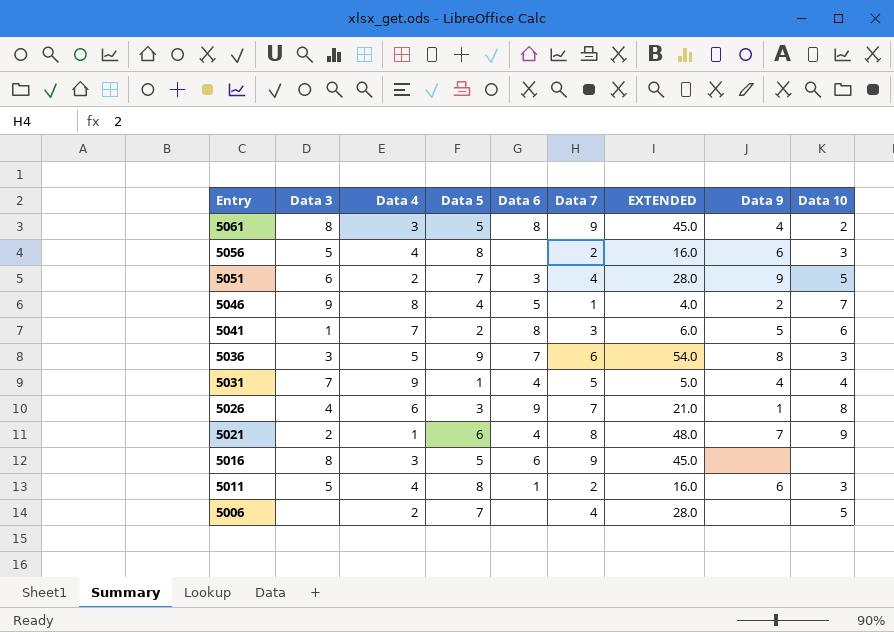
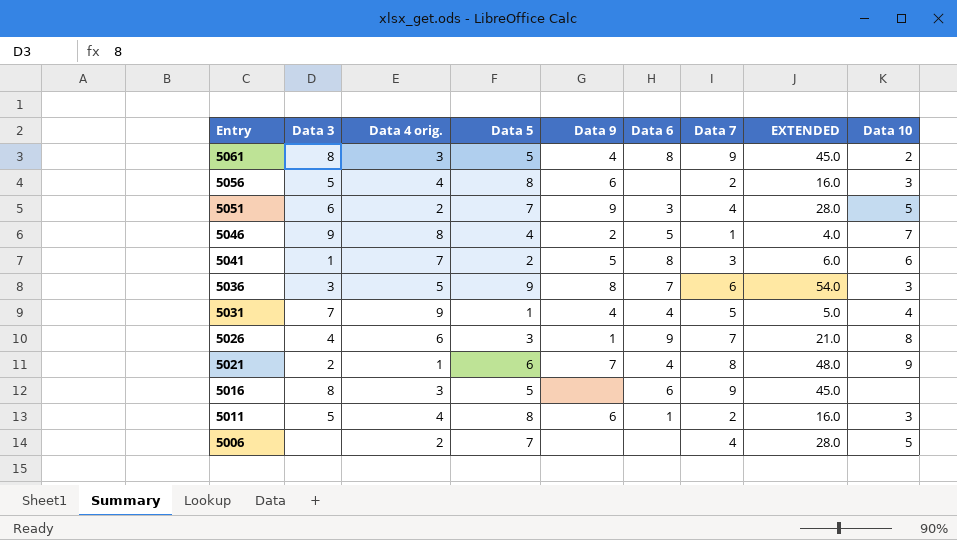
column name: Data 4 -> Data 4 orig.
column Data 9 | position: 8 -> 5

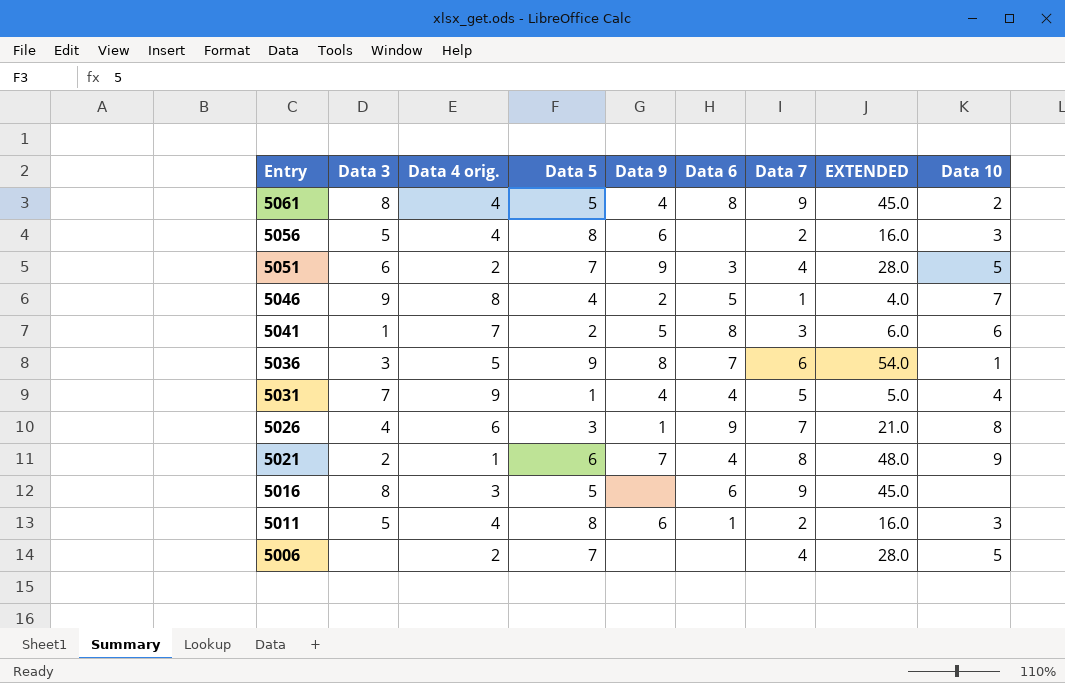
5061 | Data 4 orig.: 3 -> 4
5036 | Data 10: 3 -> 1

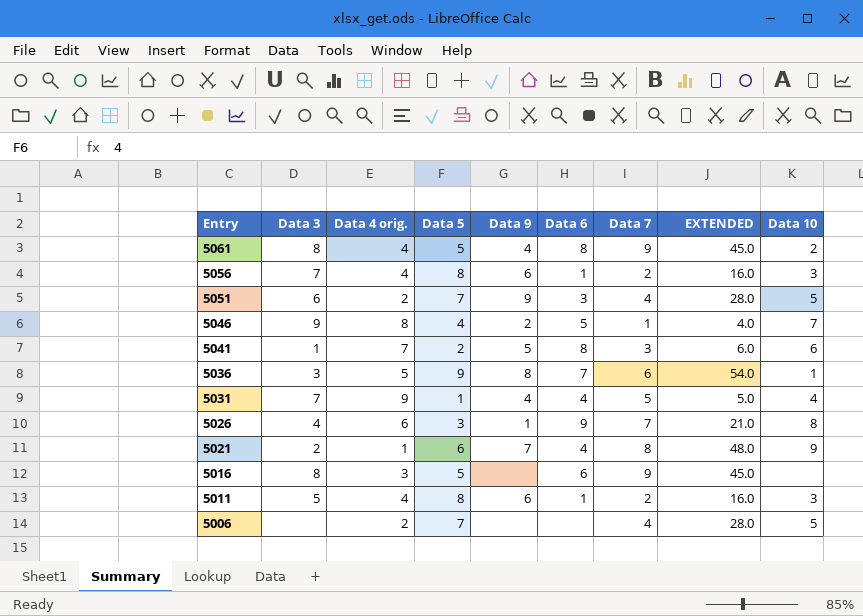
5056 | Data 3: 5 -> 7
5056 | Data 6: none -> 1

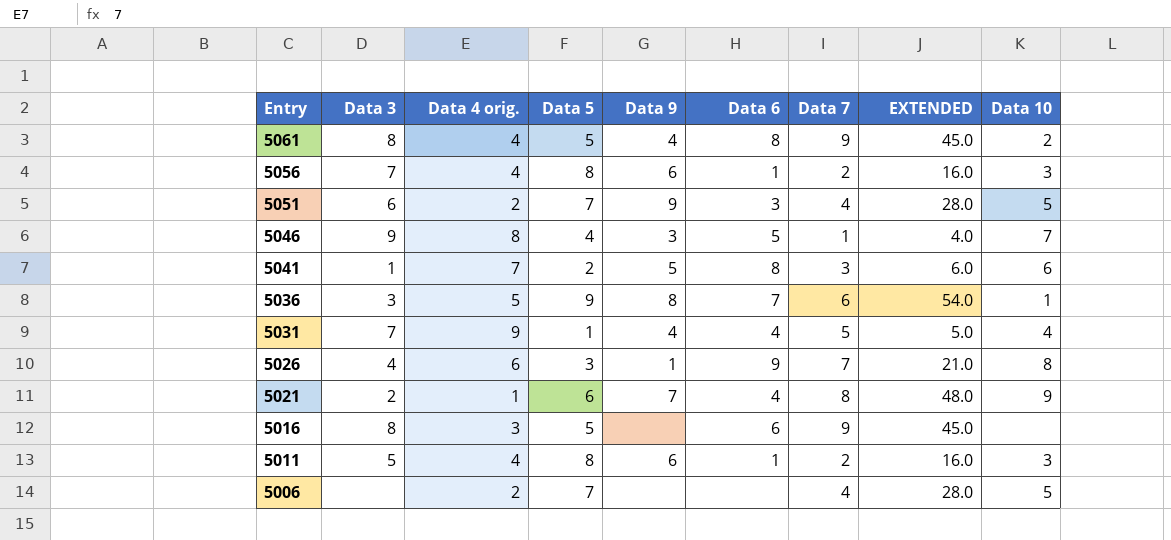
5046 | Data 9: 2 -> 3

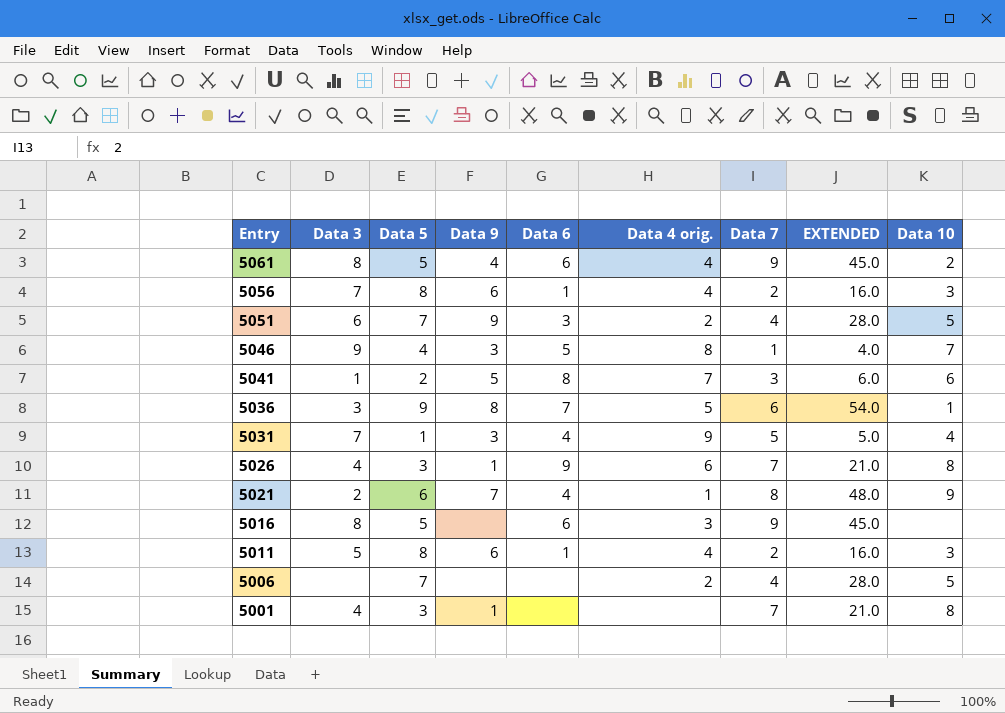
column Data 4 orig. | position: 3 -> 6
5061 | Data 6: 8 -> 6
5031 | Data 9: 4 -> 3
row 5001: none -> 4 | 3 | 1 | none | none | 7 | 21.0 | 8

